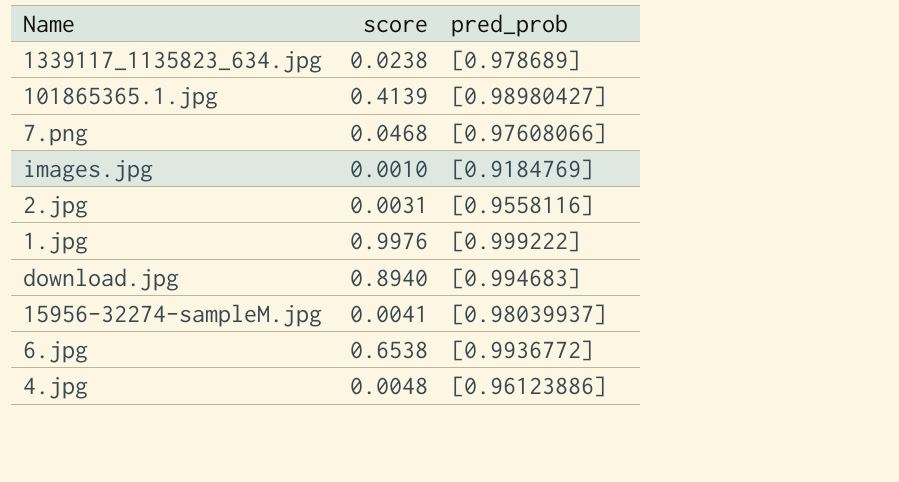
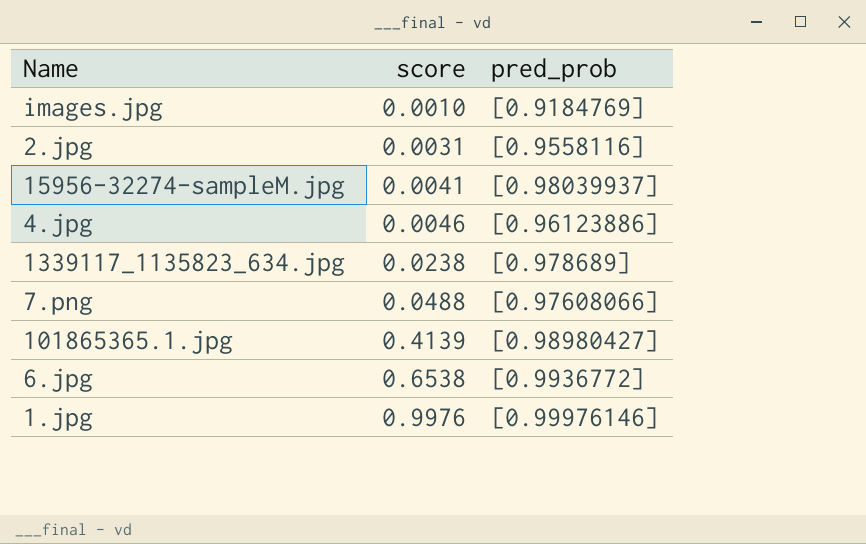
row order: none -> score ascending
row download.jpg: 0.8940 | [0.994683] -> none
4.jpg | score: 0.0048 -> 0.0046
7.png | score: 0.0468 -> 0.0488
1.jpg | pred_prob: [0.999222] -> [0.99976146]

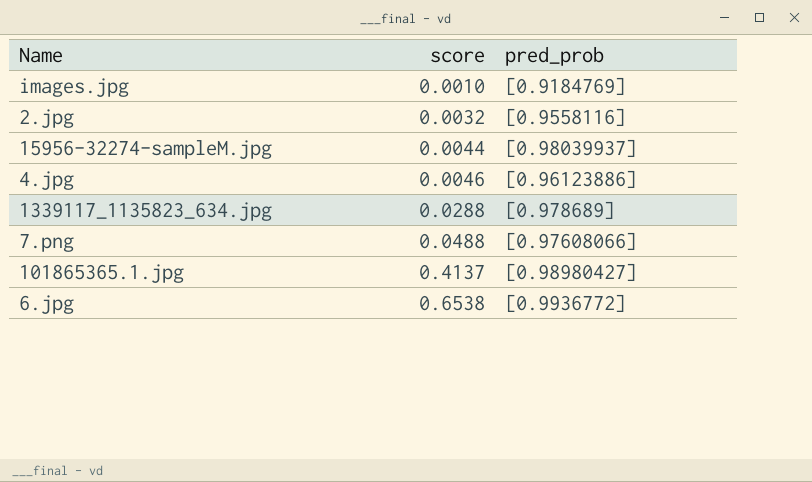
row 1.jpg: 0.9976 | [0.99976146] -> none
2.jpg | score: 0.0031 -> 0.0032
15956-32274-sampleM.jpg | score: 0.0041 -> 0.0044
1339117_1135823_634.jpg | score: 0.0238 -> 0.0288
101865365.1.jpg | score: 0.4139 -> 0.4137

